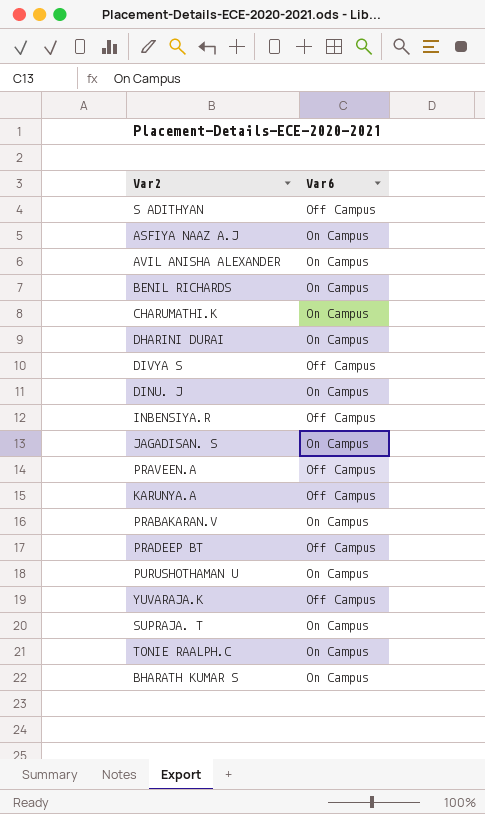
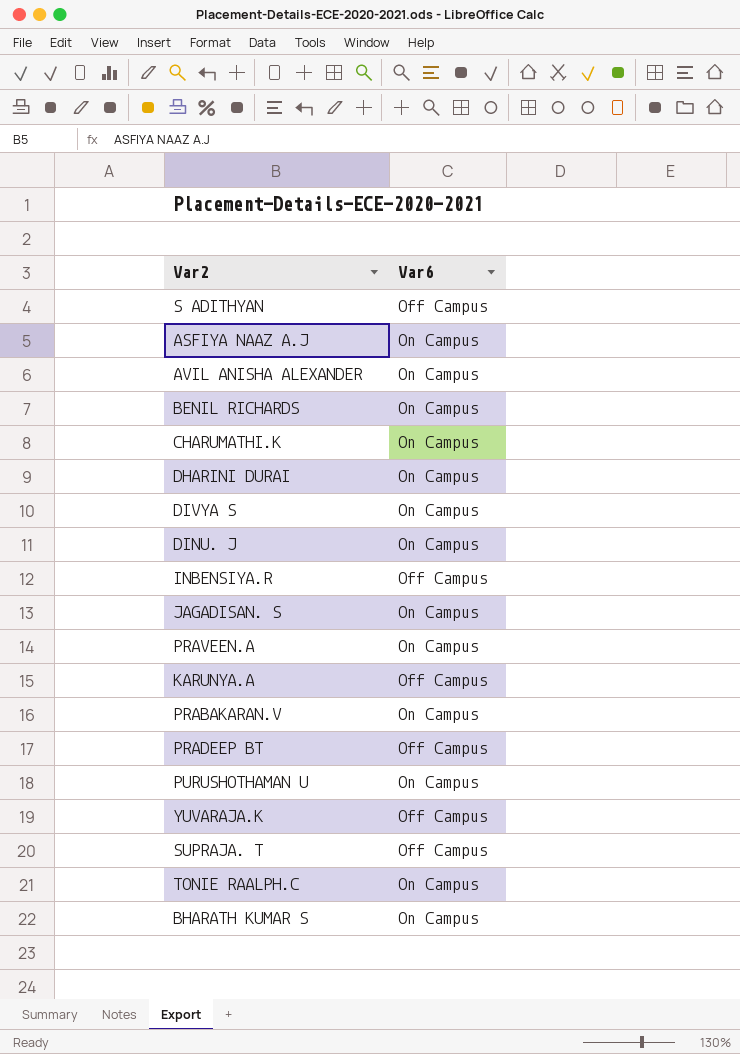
DIVYA S | Var6: Off Campus -> On Campus
PRAVEEN.A | Var6: Off Campus -> On Campus
SUPRAJA. T | Var6: On Campus -> Off Campus

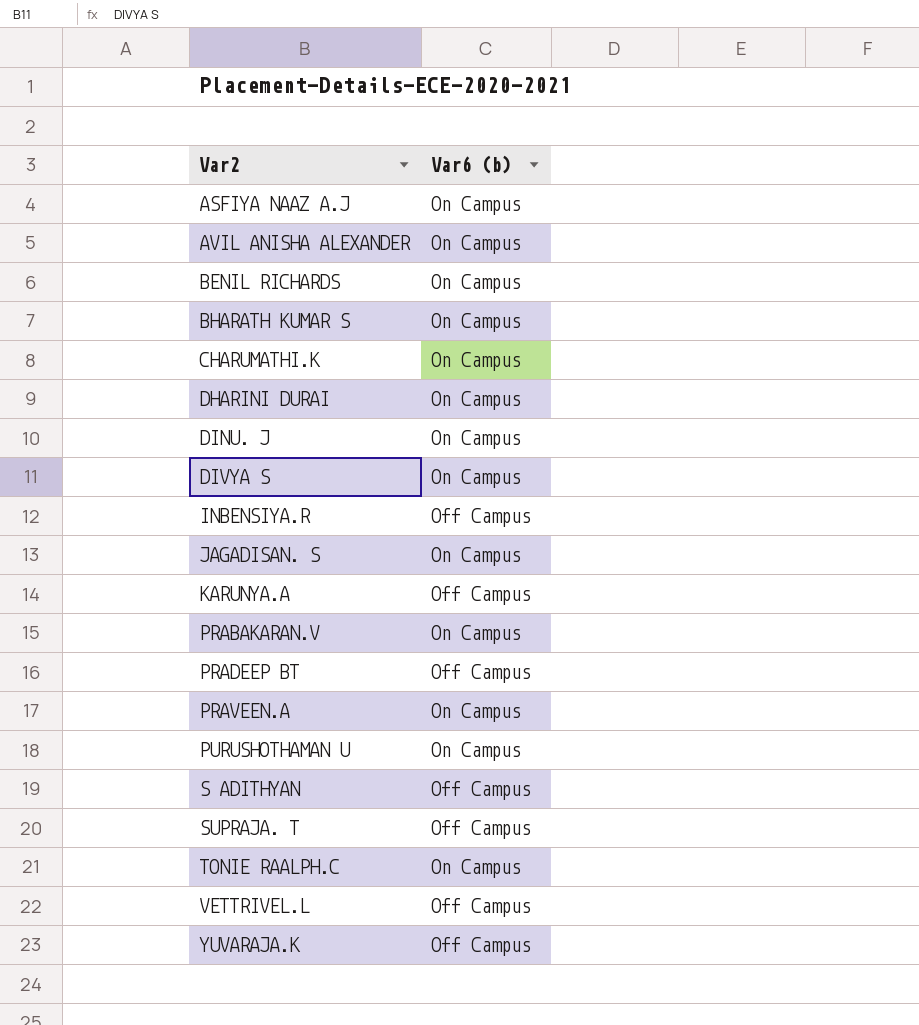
row order: none -> Var2 ascending
column name: Var6 -> Var6 (b)
row VETTRIVEL.L: none -> Off Campus

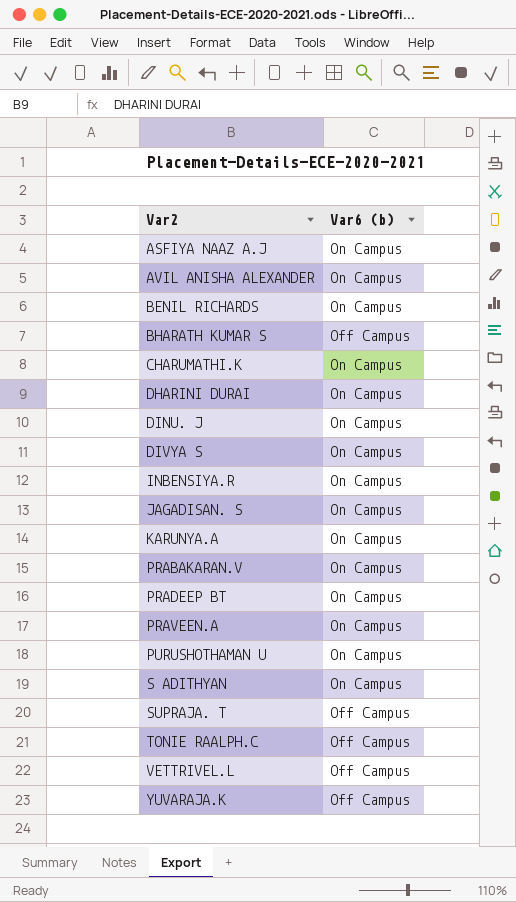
BHARATH KUMAR S | Var6 (b): On Campus -> Off Campus
INBENSIYA.R | Var6 (b): Off Campus -> On Campus
KARUNYA.A | Var6 (b): Off Campus -> On Campus
PRADEEP BT | Var6 (b): Off Campus -> On Campus
S ADITHYAN | Var6 (b): Off Campus -> On Campus
TONIE RAALPH.C | Var6 (b): On Campus -> Off Campus

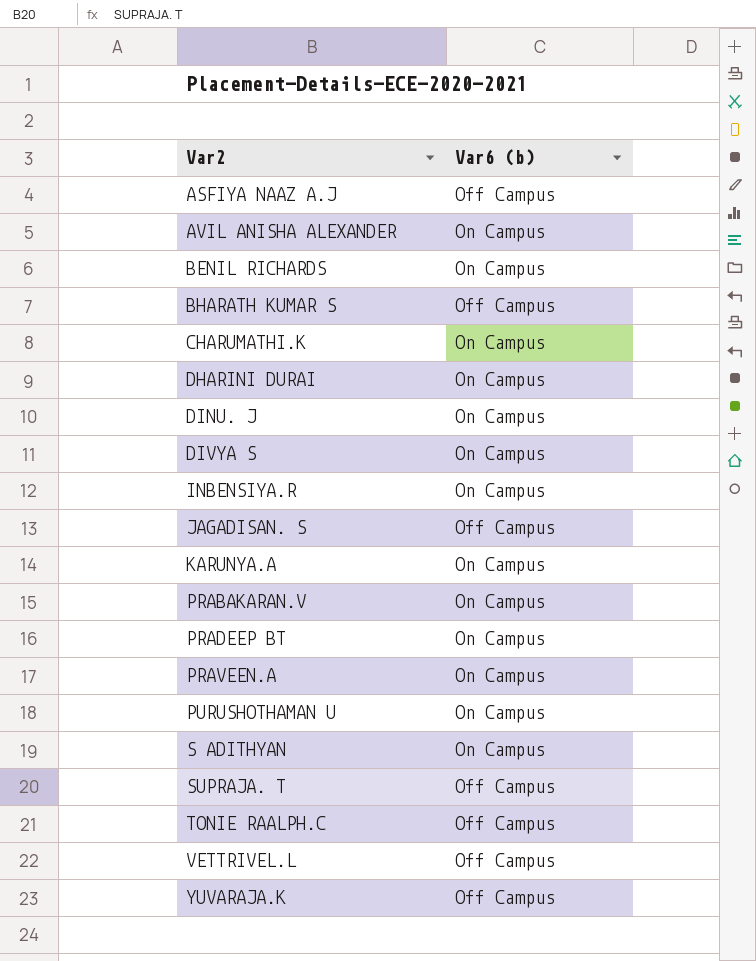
ASFIYA NAAZ A.J | Var6 (b): On Campus -> Off Campus
JAGADISAN. S | Var6 (b): On Campus -> Off Campus

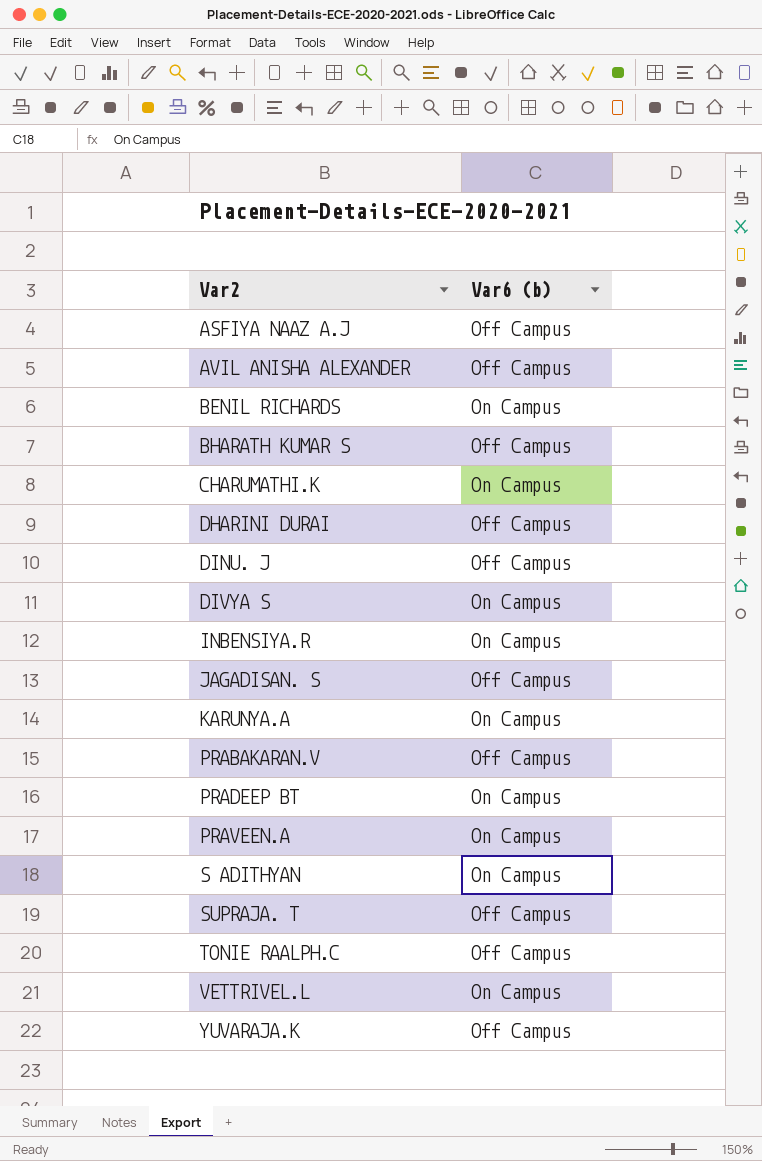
row PURUSHOTHAMAN U: On Campus -> none
AVIL ANISHA ALEXANDER | Var6 (b): On Campus -> Off Campus
DHARINI DURAI | Var6 (b): On Campus -> Off Campus
DINU. J | Var6 (b): On Campus -> Off Campus
PRABAKARAN.V | Var6 (b): On Campus -> Off Campus
VETTRIVEL.L | Var6 (b): Off Campus -> On Campus

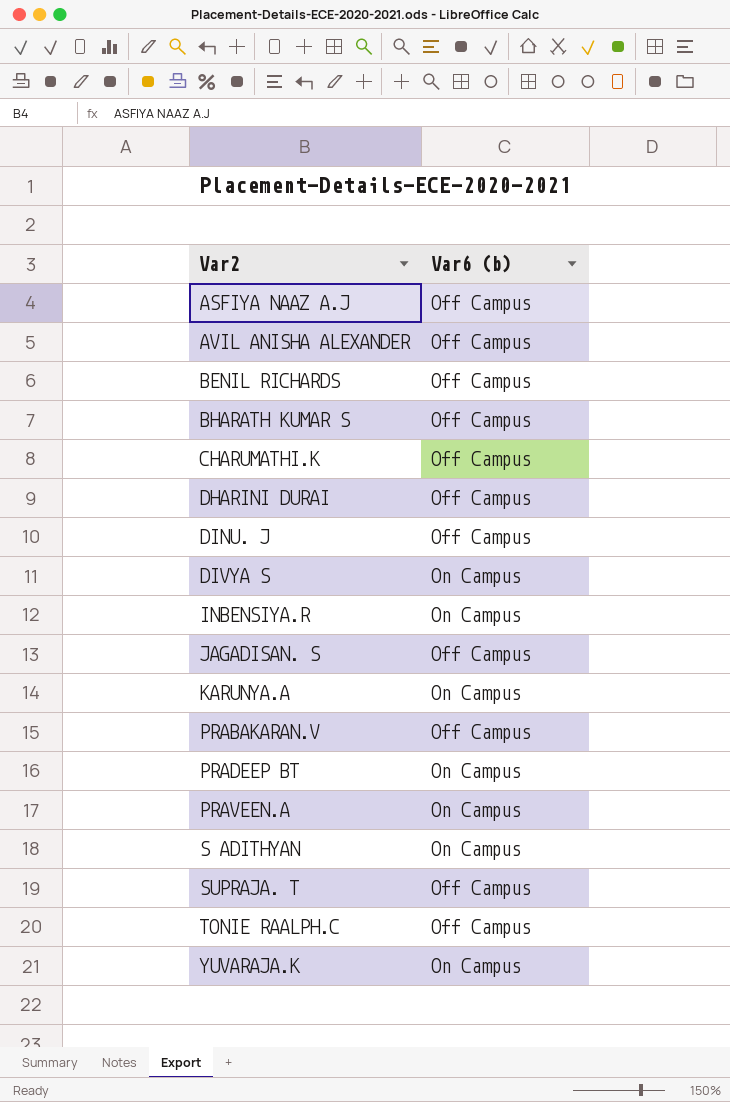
row VETTRIVEL.L: On Campus -> none
BENIL RICHARDS | Var6 (b): On Campus -> Off Campus
CHARUMATHI.K | Var6 (b): On Campus -> Off Campus
YUVARAJA.K | Var6 (b): Off Campus -> On Campus

